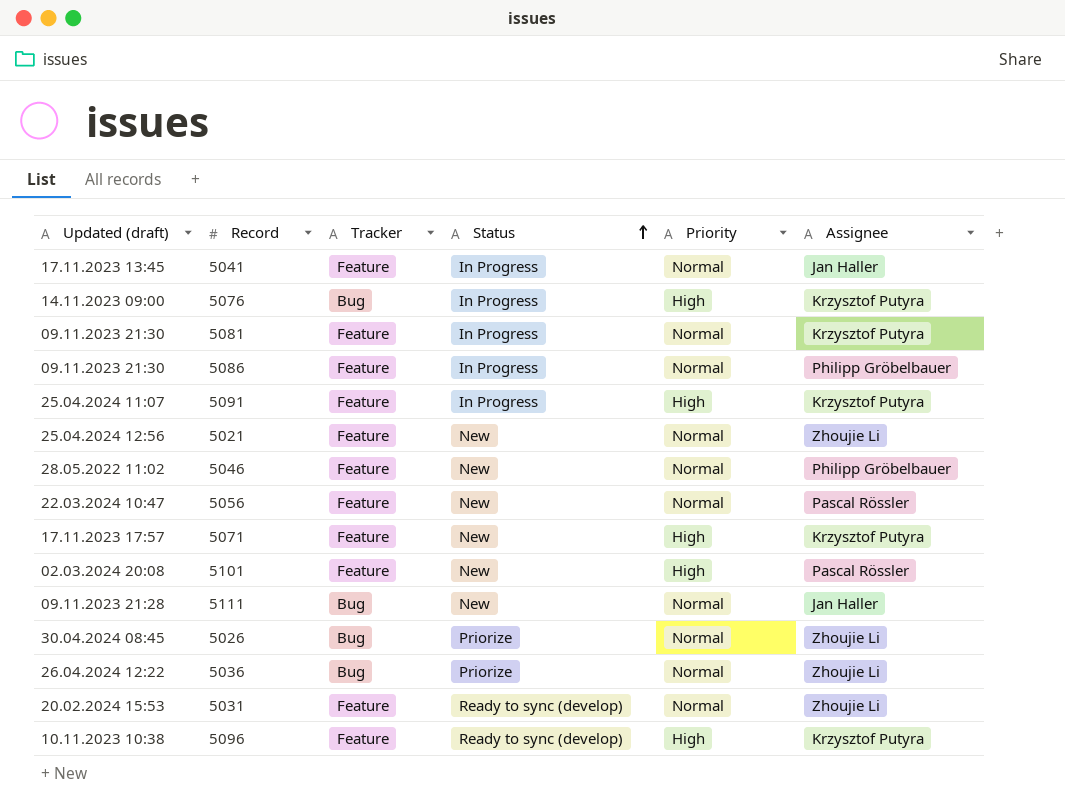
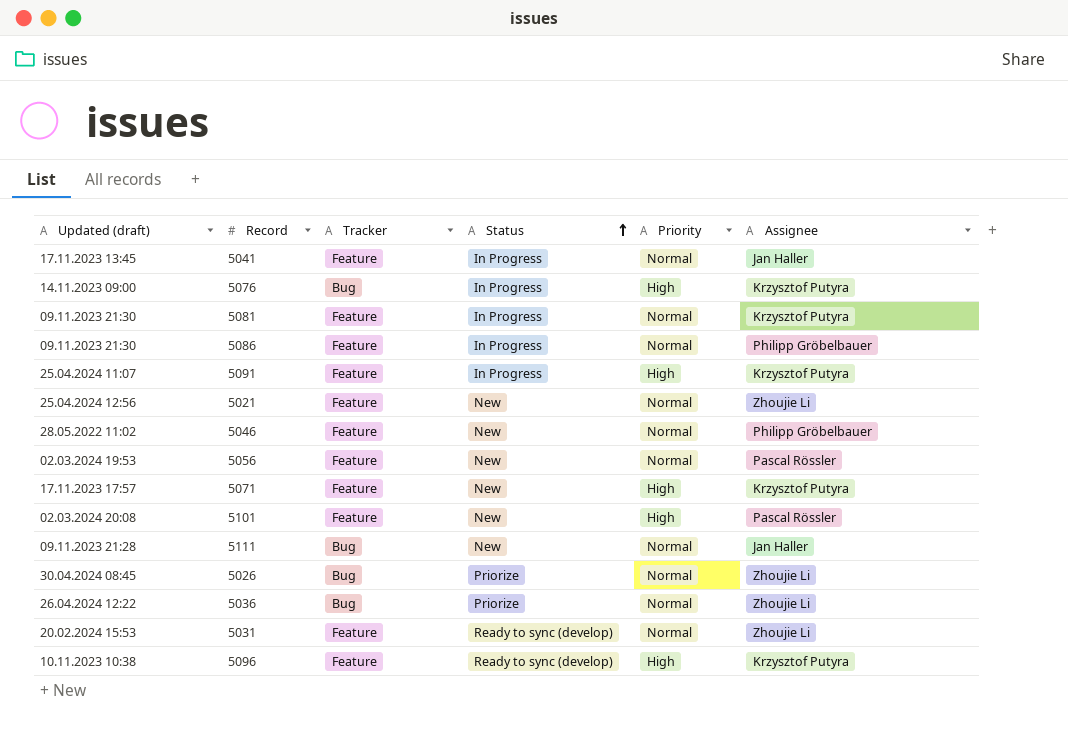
5056 | Updated (draft): 22.03.2024 10:47 -> 02.03.2024 19:53

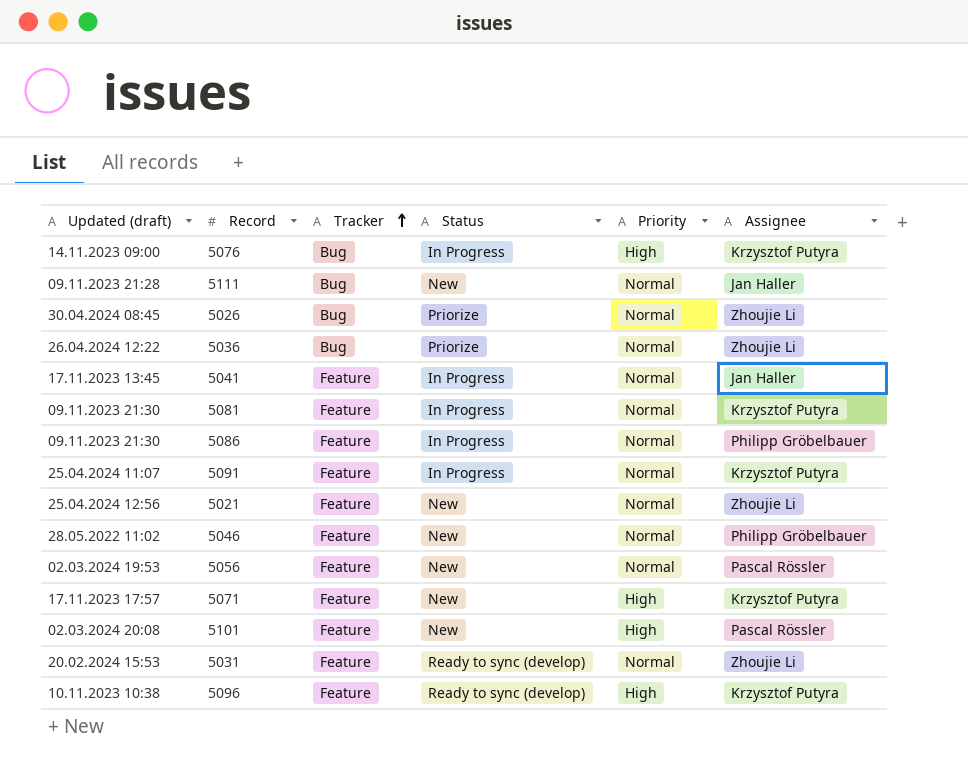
row order: Status ascending -> Tracker ascending
5091 | Priority: High -> Normal

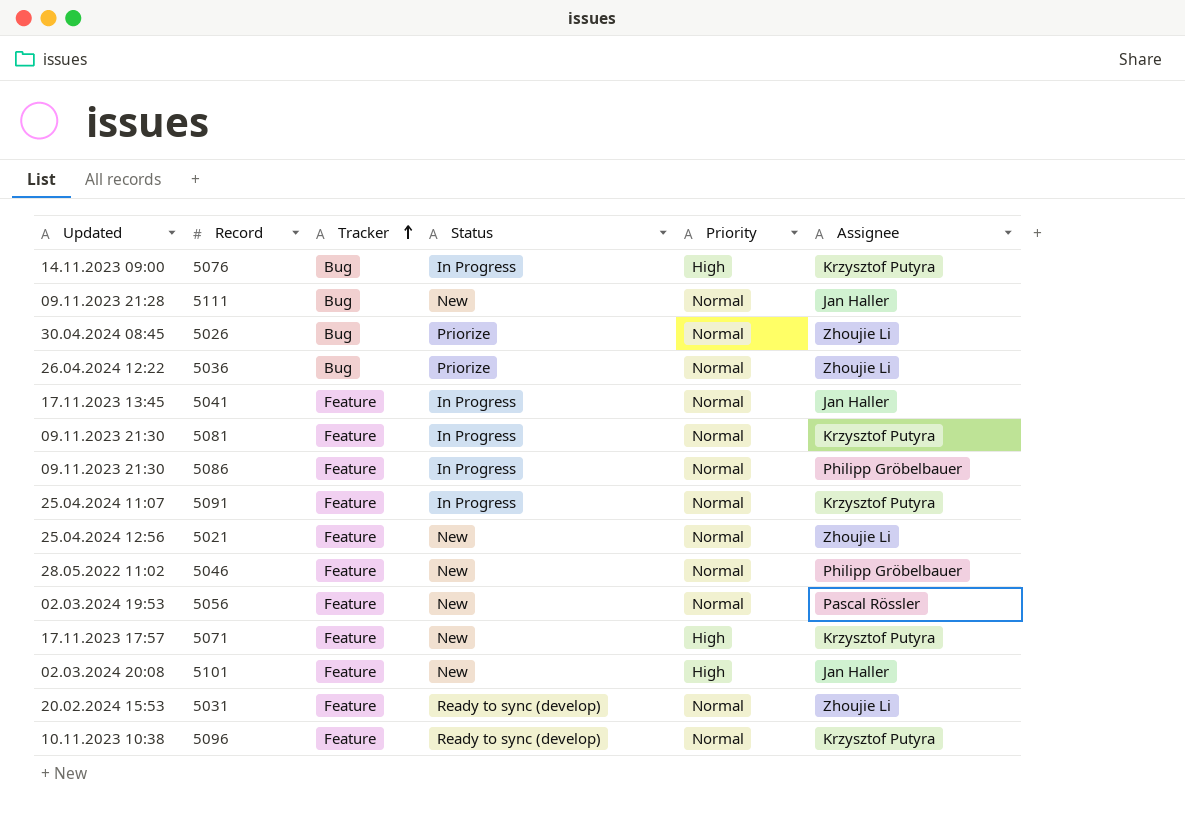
column name: Updated (draft) -> Updated
5101 | Assignee: Pascal Rössler -> Jan Haller
5096 | Priority: High -> Normal

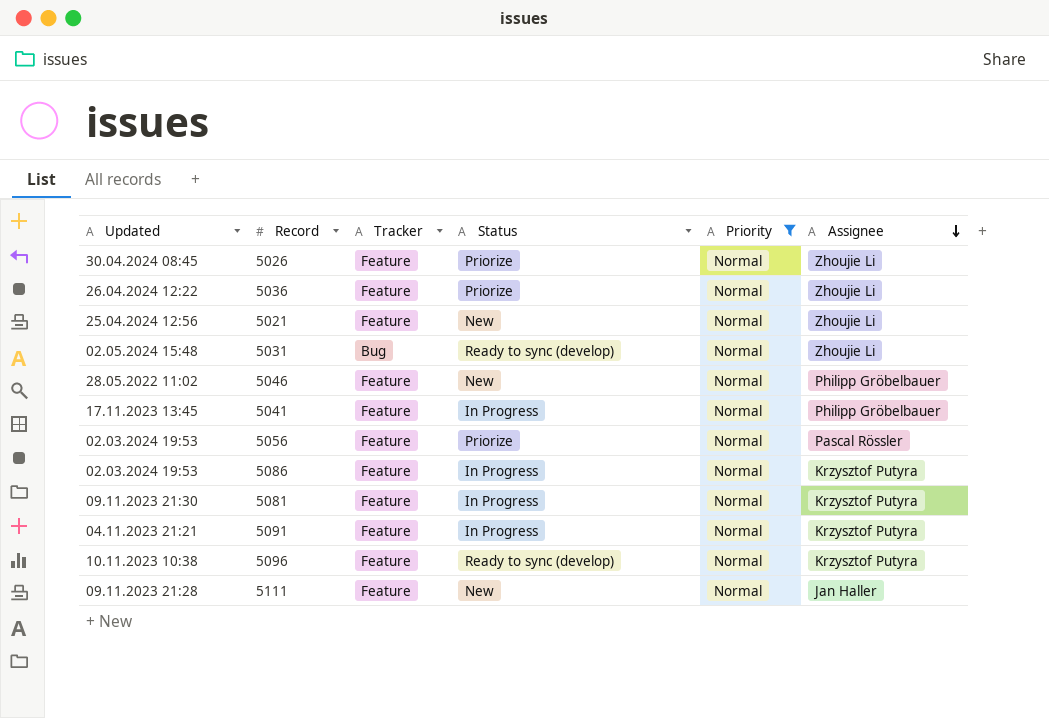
filter: none -> Priority = Normal
row order: Tracker ascending -> Assignee descending
5026 | Tracker: Bug -> Feature
5036 | Tracker: Bug -> Feature
5031 | Updated: 20.02.2024 15:53 -> 02.05.2024 15:48
5031 | Tracker: Feature -> Bug
5041 | Assignee: Jan Haller -> Philipp Gröbelbauer
5056 | Status: New -> Priorize
5086 | Updated: 09.11.2023 21:30 -> 02.03.2024 19:53
5086 | Assignee: Philipp Gröbelbauer -> Krzysztof Putyra
5091 | Updated: 25.04.2024 11:07 -> 04.11.2023 21:21
5111 | Tracker: Bug -> Feature

